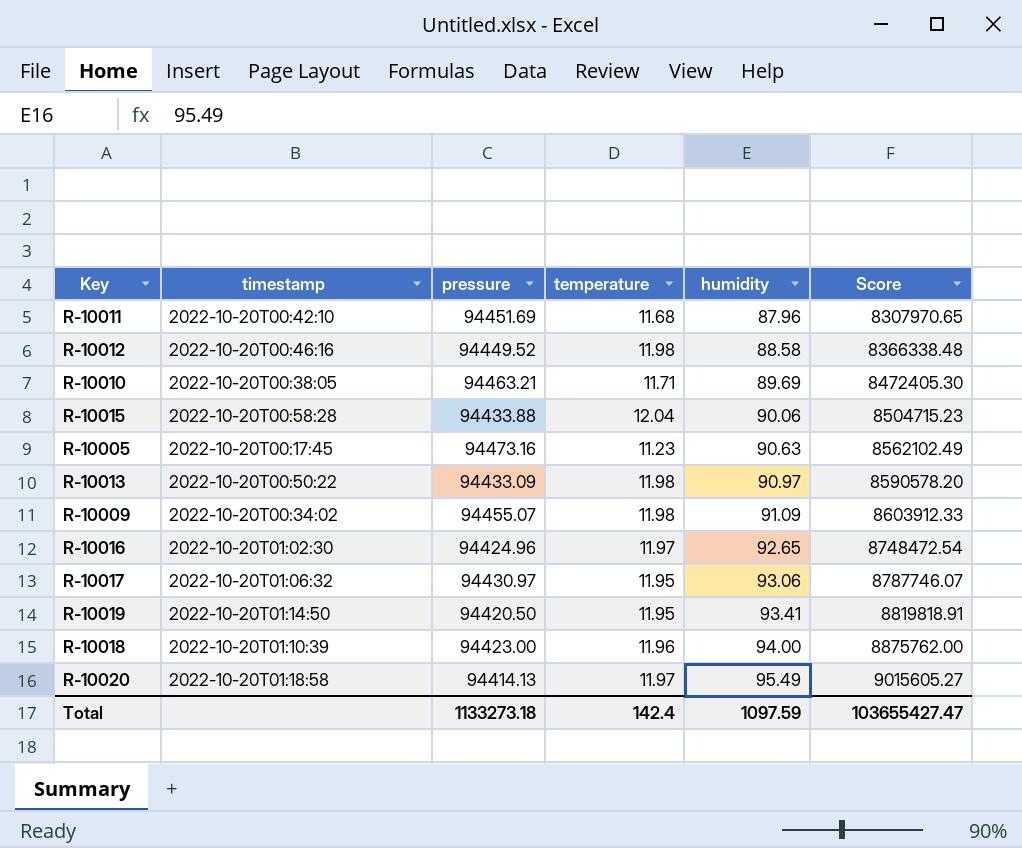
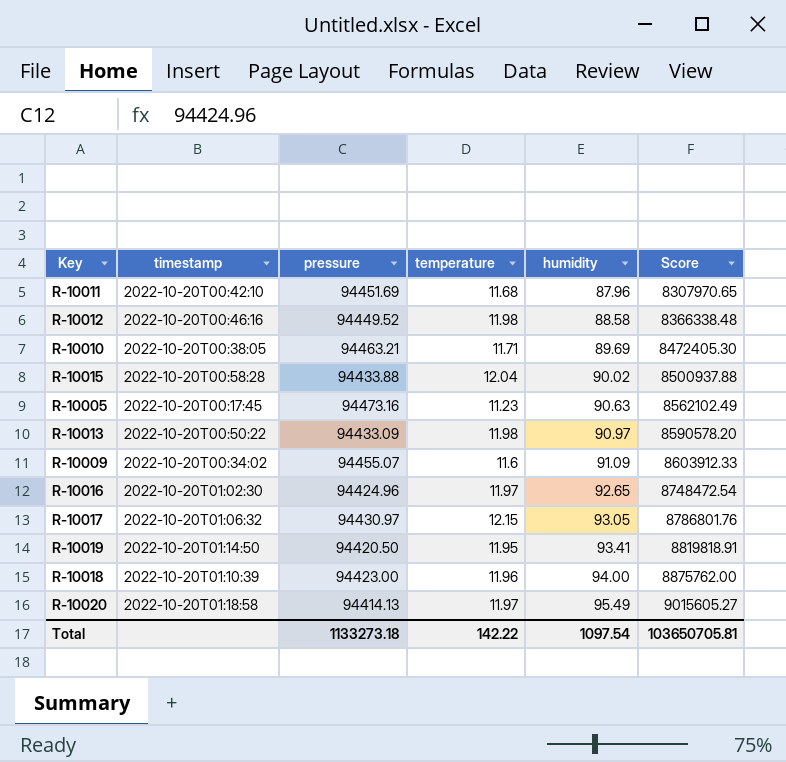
R-10015 | humidity: 90.06 -> 90.02
R-10015 | Score: 8504715.23 -> 8500937.88
R-10009 | temperature: 11.98 -> 11.6
R-10017 | temperature: 11.95 -> 12.15
R-10017 | humidity: 93.06 -> 93.05
R-10017 | Score: 8787746.07 -> 8786801.76
Total | temperature: 142.4 -> 142.22
Total | humidity: 1097.59 -> 1097.54
Total | Score: 103655427.47 -> 103650705.81

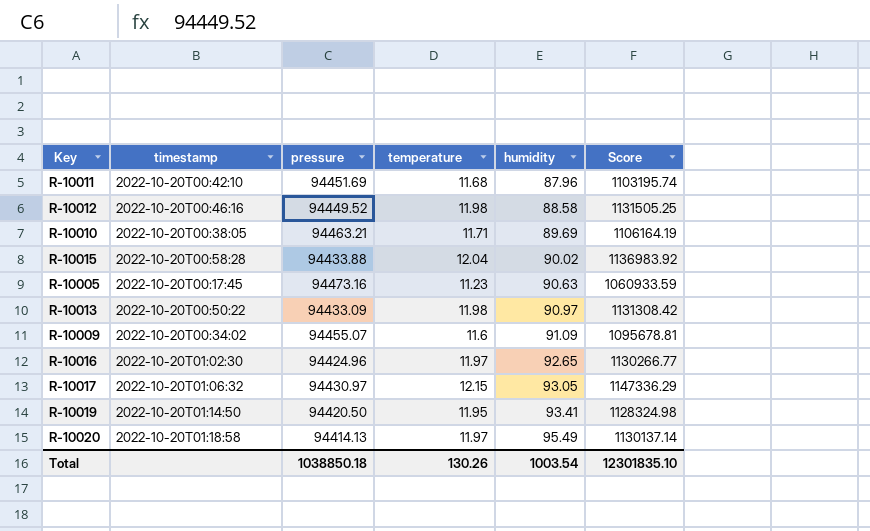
column Score | formula: [pressure] * [humidity] -> [pressure] * [temperature]
row R-10018: 2022-10-20T01:10:39 | 94423.00 | 11.96 | 94.00 | 8875762.00 -> none
Total | pressure: 1133273.18 -> 1038850.18
Total | temperature: 142.22 -> 130.26
Total | humidity: 1097.54 -> 1003.54
Total | Score: 103650705.81 -> 12301835.10

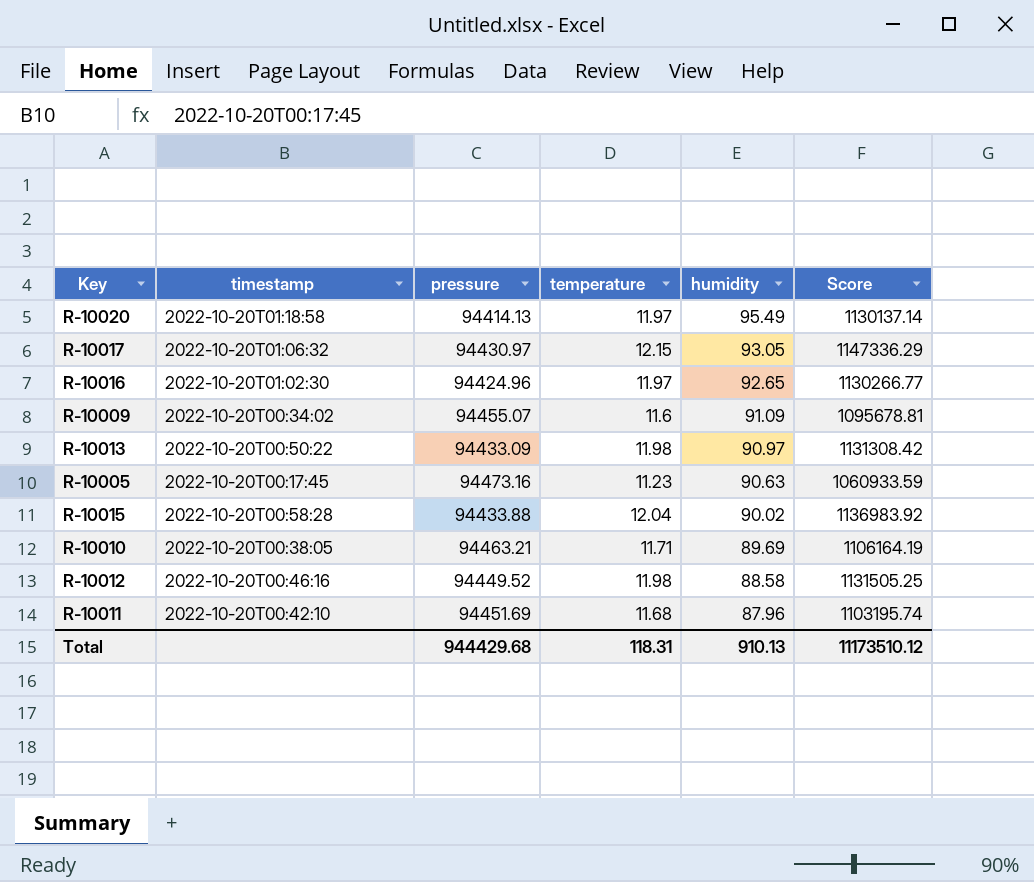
row order: humidity ascending -> humidity descending
row R-10019: 2022-10-20T01:14:50 | 94420.50 | 11.95 | 93.41 | 1128324.98 -> none
Total | pressure: 1038850.18 -> 944429.68
Total | temperature: 130.26 -> 118.31
Total | humidity: 1003.54 -> 910.13
Total | Score: 12301835.10 -> 11173510.12

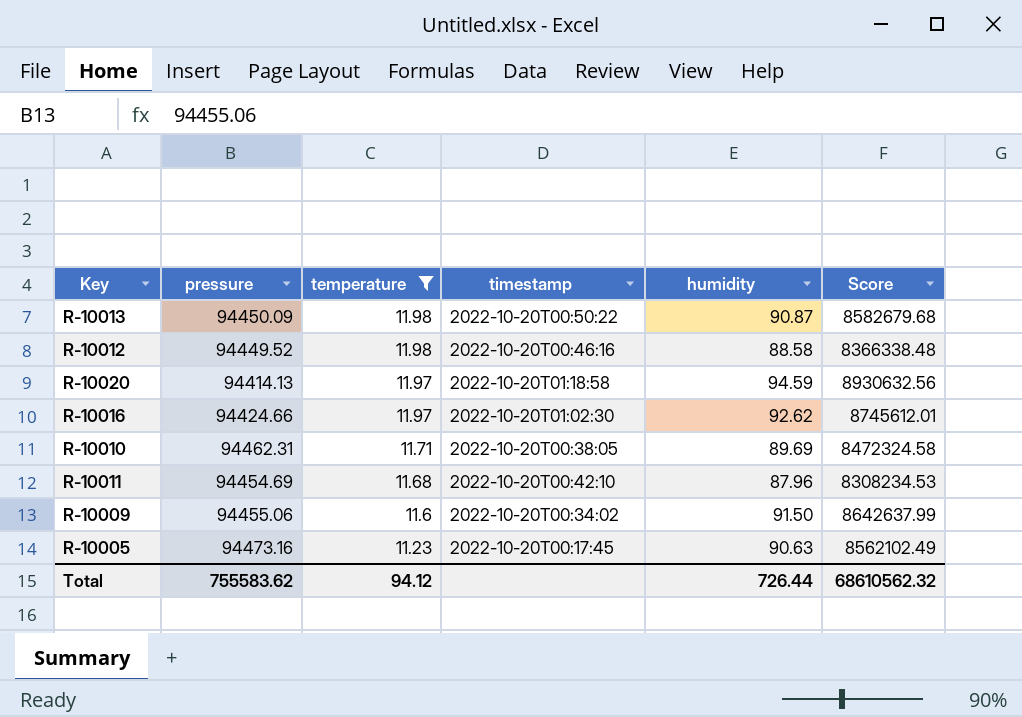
filter: none -> temperature <= 11.98
row order: humidity descending -> temperature descending
column timestamp | position: 2 -> 4
column Score | formula: [pressure] * [temperature] -> [pressure] * [humidity]
R-10013 | pressure: 94433.09 -> 94450.09
R-10013 | humidity: 90.97 -> 90.87
R-10020 | humidity: 95.49 -> 94.59
R-10016 | pressure: 94424.96 -> 94424.66
R-10016 | humidity: 92.65 -> 92.62
R-10010 | pressure: 94463.21 -> 94462.31
R-10011 | pressure: 94451.69 -> 94454.69
R-10009 | pressure: 94455.07 -> 94455.06
R-10009 | humidity: 91.09 -> 91.50
Total | pressure: 944429.68 -> 755583.62
Total | temperature: 118.31 -> 94.12
Total | humidity: 910.13 -> 726.44
Total | Score: 11173510.12 -> 68610562.32

